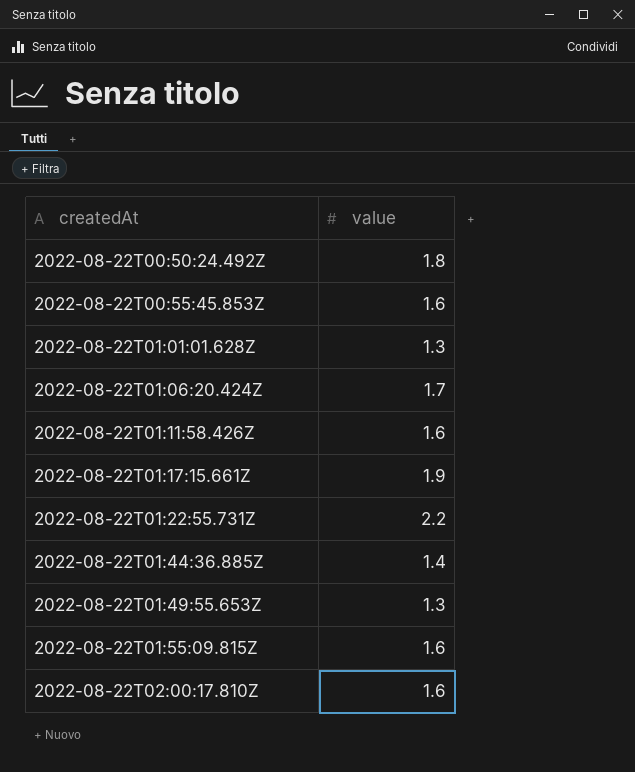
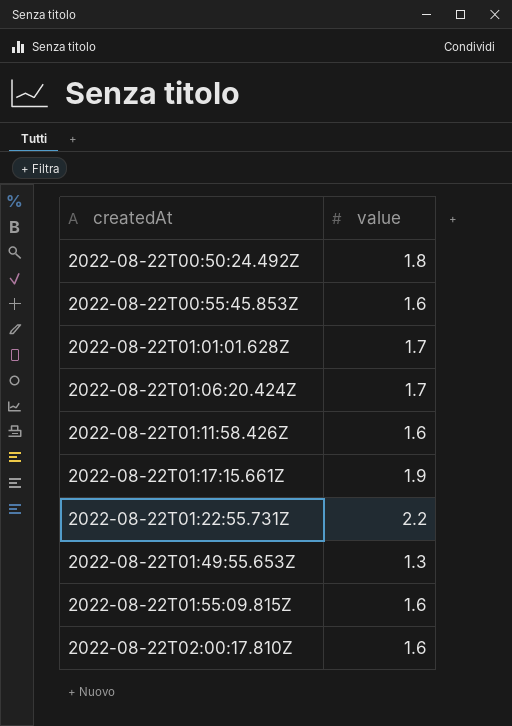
row 2022-08-22T01:44:36.885Z: 1.4 -> none
2022-08-22T01:01:01.628Z | value: 1.3 -> 1.7

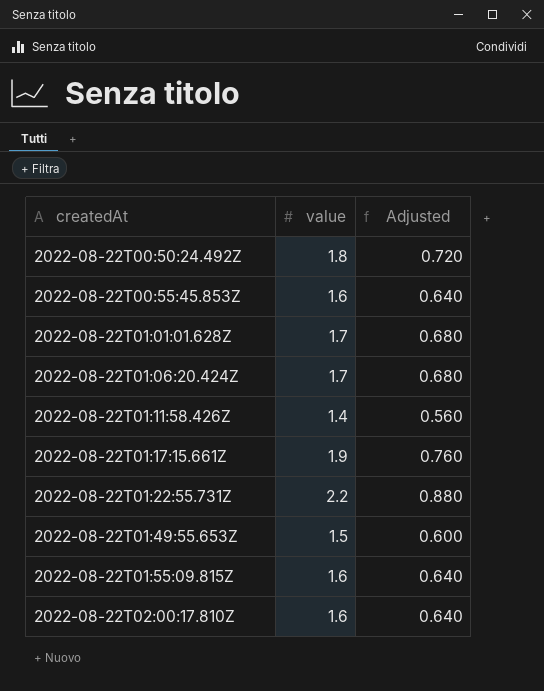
column Adjusted | formula: none -> [value] * 0.4
2022-08-22T01:11:58.426Z | value: 1.6 -> 1.4
2022-08-22T01:49:55.653Z | value: 1.3 -> 1.5

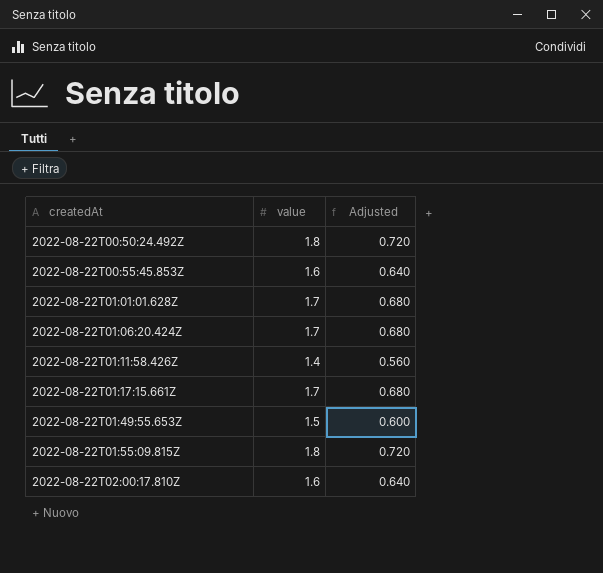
row 2022-08-22T01:22:55.731Z: 2.2 | 0.880 -> none
2022-08-22T01:17:15.661Z | value: 1.9 -> 1.7
2022-08-22T01:17:15.661Z | Adjusted: 0.760 -> 0.680
2022-08-22T01:55:09.815Z | value: 1.6 -> 1.8
2022-08-22T01:55:09.815Z | Adjusted: 0.640 -> 0.720

